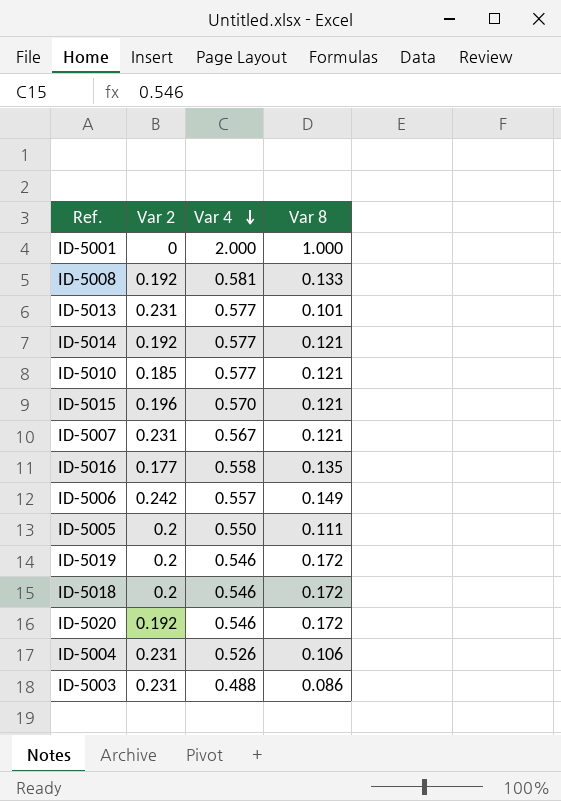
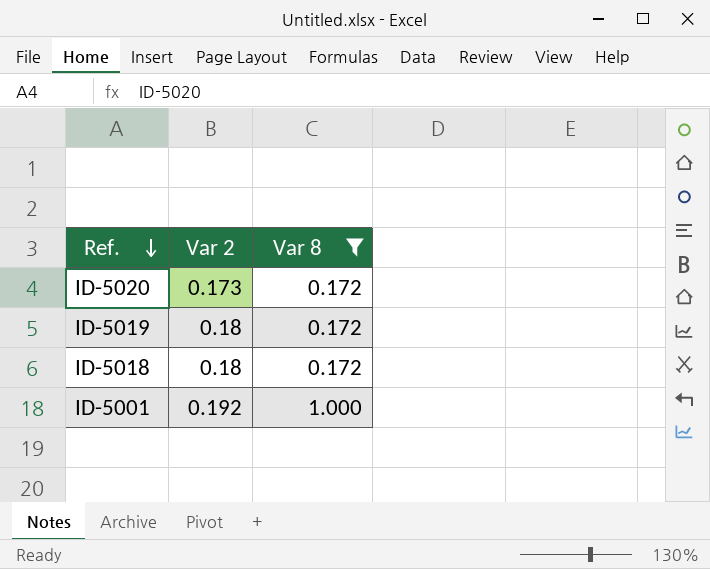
filter: none -> Var 8 >= 0.172
row order: Var 4 descending -> Ref. descending
column Var 4 | position: 3 -> none
ID-5020 | Var 2: 0.192 -> 0.173
ID-5019 | Var 2: 0.2 -> 0.18
ID-5018 | Var 2: 0.2 -> 0.18
ID-5001 | Var 2: 0 -> 0.192

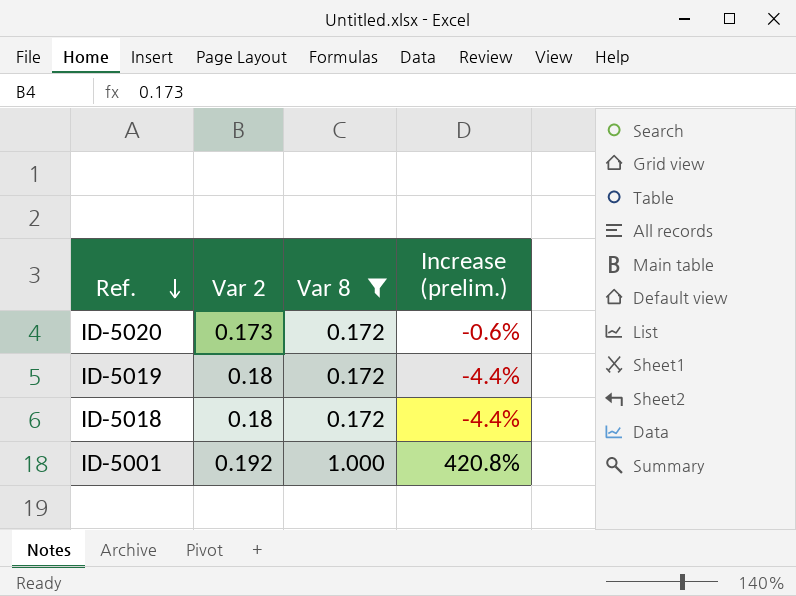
column Increase (prelim.) | formula: none -> ([Var 8] - [Var 2]) / [Var 2]

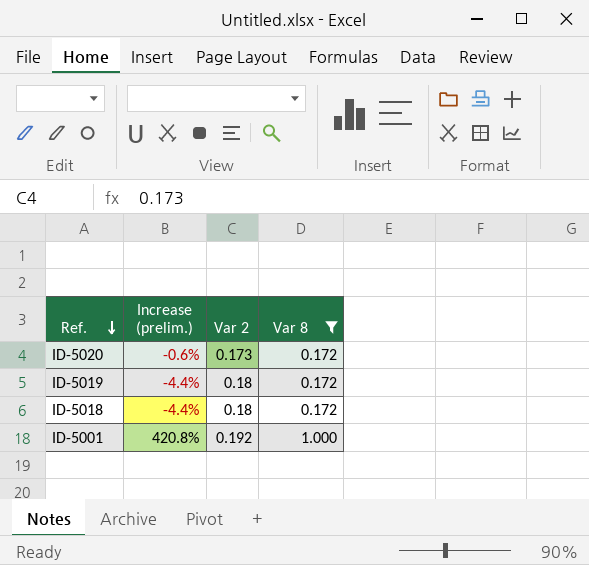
column Increase (prelim.) | position: 4 -> 2

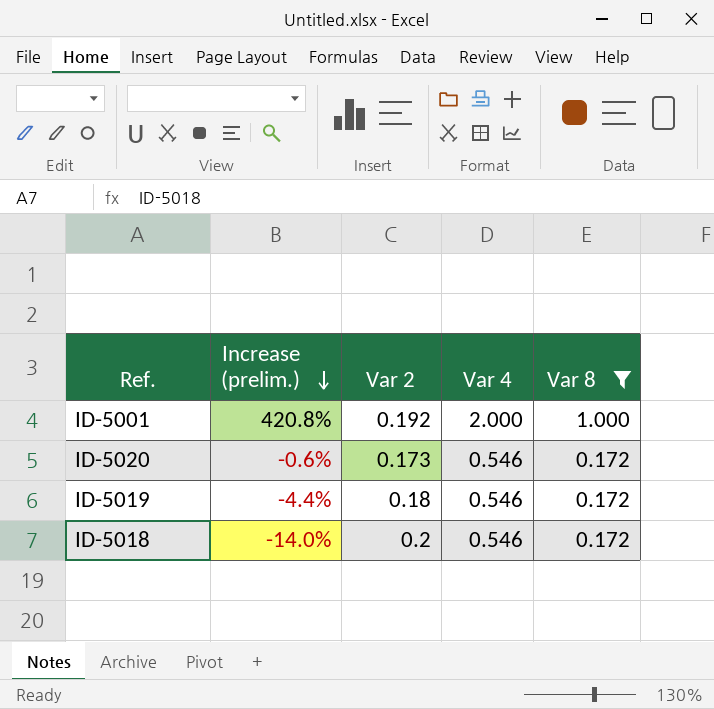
row order: Ref. descending -> Increase (prelim.) descending
column Var 4 | position: none -> 4
ID-5018 | Increase (prelim.): -4.4% -> -14.0%
ID-5018 | Var 2: 0.18 -> 0.2

